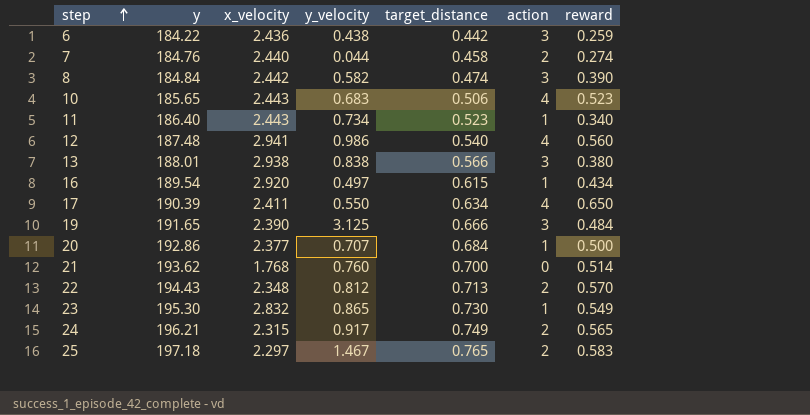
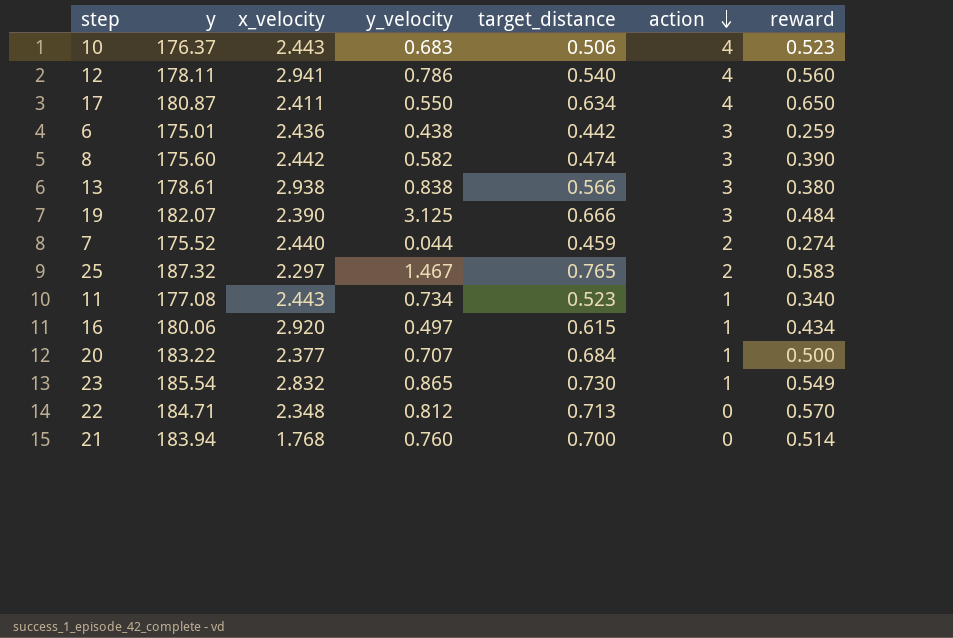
row order: step ascending -> action descending
row 24: 196.21 | 2.315 | 0.917 | 0.749 | 2 | 0.565 -> none
10 | y: 185.65 -> 176.37
12 | y: 187.48 -> 178.11
12 | y_velocity: 0.986 -> 0.786
17 | y: 190.39 -> 180.87
6 | y: 184.22 -> 175.01
8 | y: 184.84 -> 175.60
13 | y: 188.01 -> 178.61
19 | y: 191.65 -> 182.07
7 | y: 184.76 -> 175.52
7 | target_distance: 0.458 -> 0.459
25 | y: 197.18 -> 187.32
11 | y: 186.40 -> 177.08
16 | y: 189.54 -> 180.06
20 | y: 192.86 -> 183.22
23 | y: 195.30 -> 185.54
22 | y: 194.43 -> 184.71
22 | action: 2 -> 0
21 | y: 193.62 -> 183.94

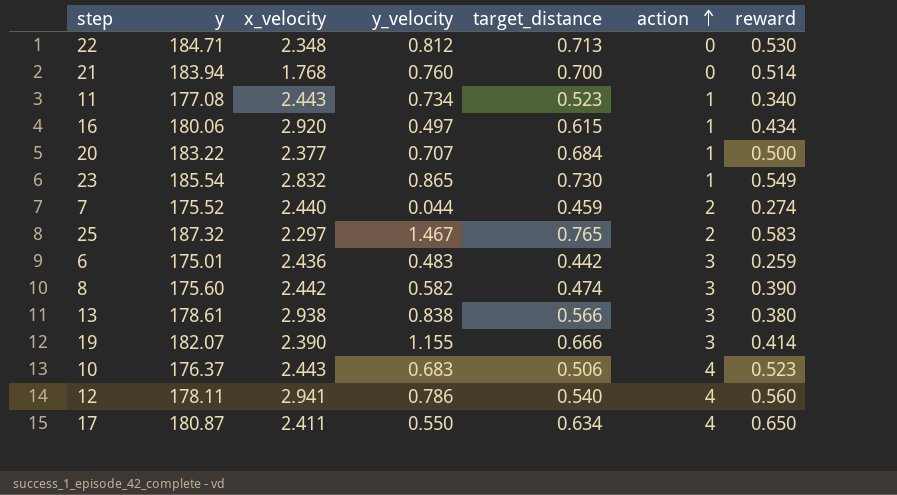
row order: action descending -> action ascending
22 | reward: 0.570 -> 0.530
6 | y_velocity: 0.438 -> 0.483
19 | y_velocity: 3.125 -> 1.155
19 | reward: 0.484 -> 0.414

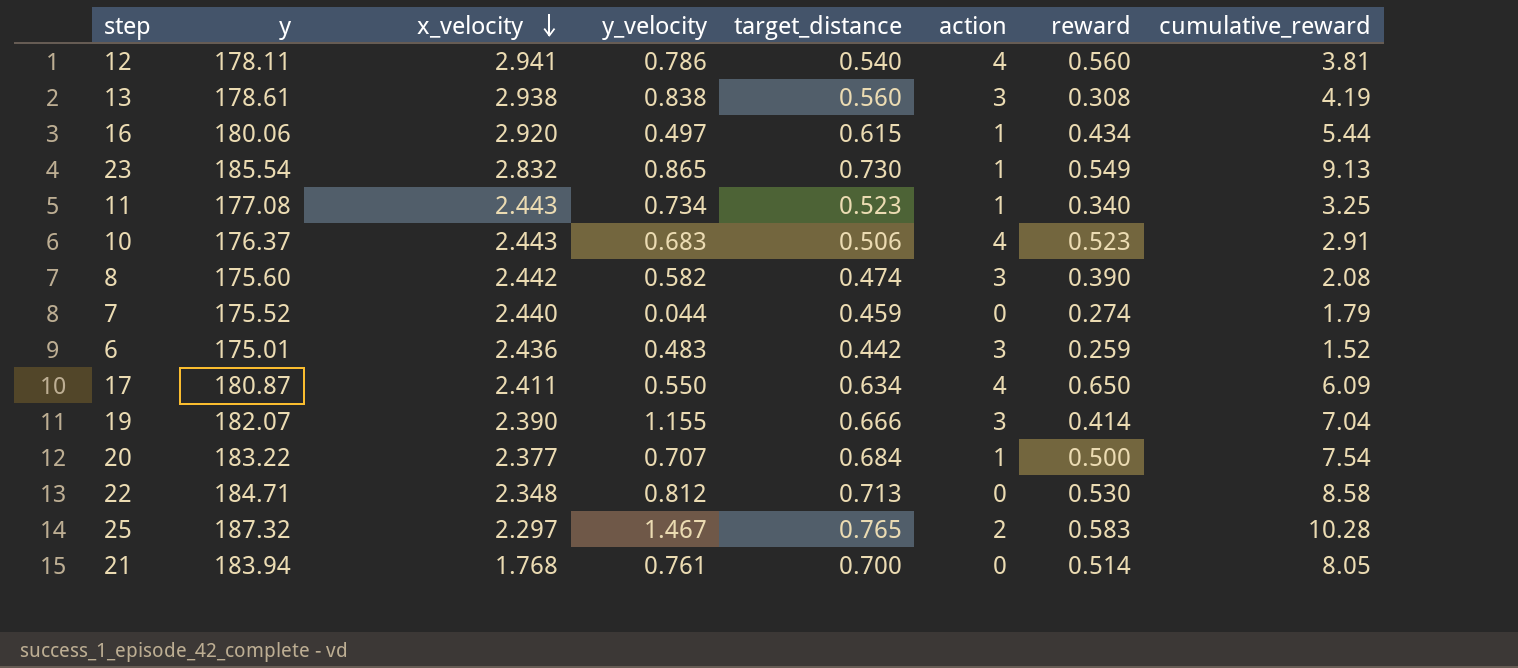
row order: action ascending -> x_velocity descending
column cumulative_reward | position: none -> 8
13 | target_distance: 0.566 -> 0.560
13 | reward: 0.380 -> 0.308
7 | action: 2 -> 0
21 | y_velocity: 0.760 -> 0.761

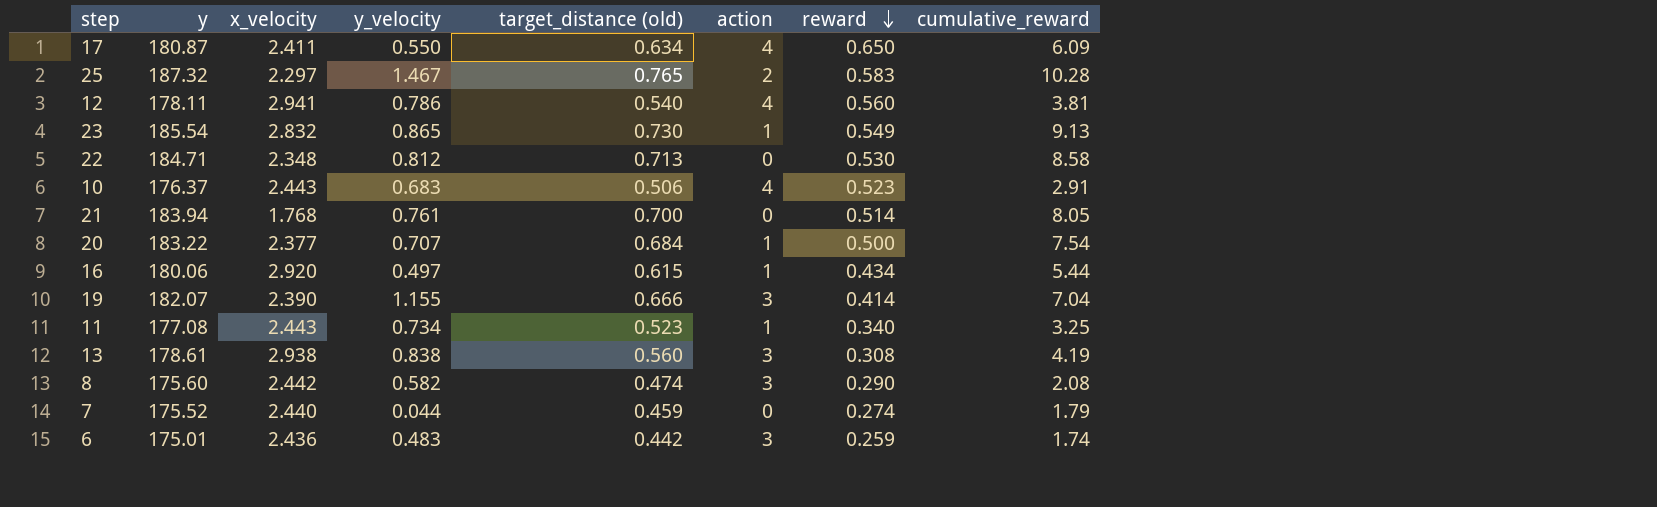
row order: x_velocity descending -> reward descending
column name: target_distance -> target_distance (old)
8 | reward: 0.390 -> 0.290
6 | cumulative_reward: 1.52 -> 1.74

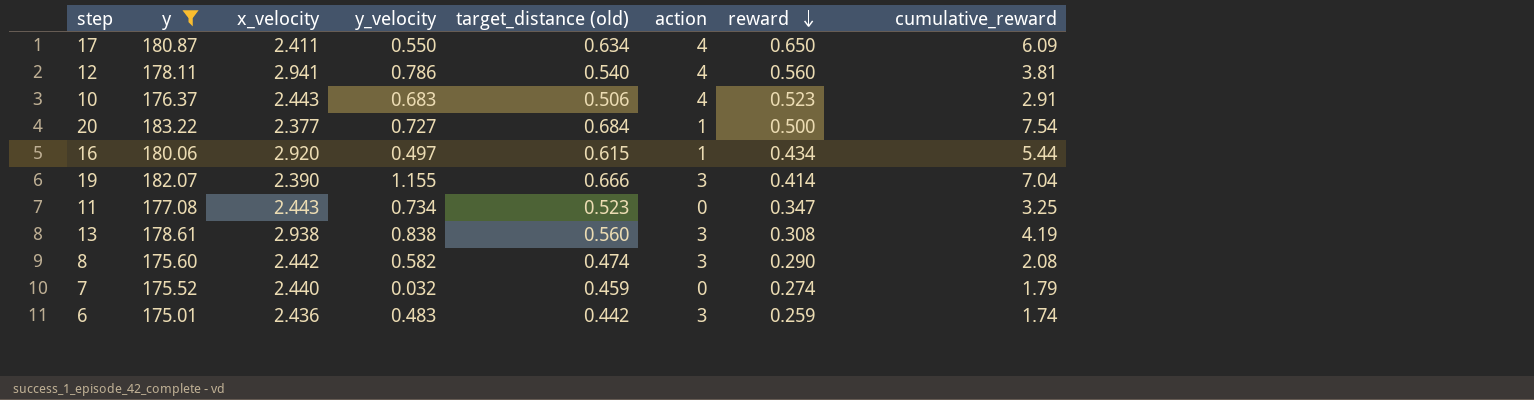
filter: none -> y <= 183.22
20 | y_velocity: 0.707 -> 0.727
11 | action: 1 -> 0
11 | reward: 0.340 -> 0.347
7 | y_velocity: 0.044 -> 0.032

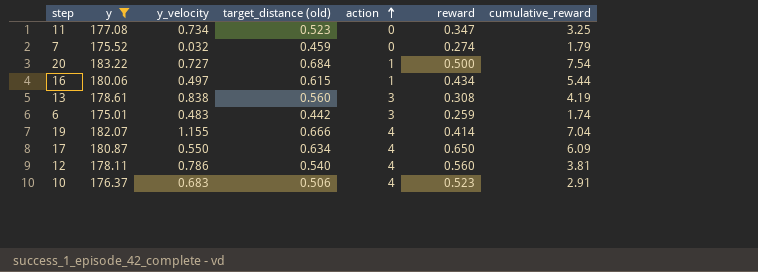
row order: reward descending -> action ascending
column x_velocity | position: 3 -> none
row 8: 175.60 | 2.442 | 0.582 | 0.474 | 3 | 0.290 | 2.08 -> none
19 | action: 3 -> 4

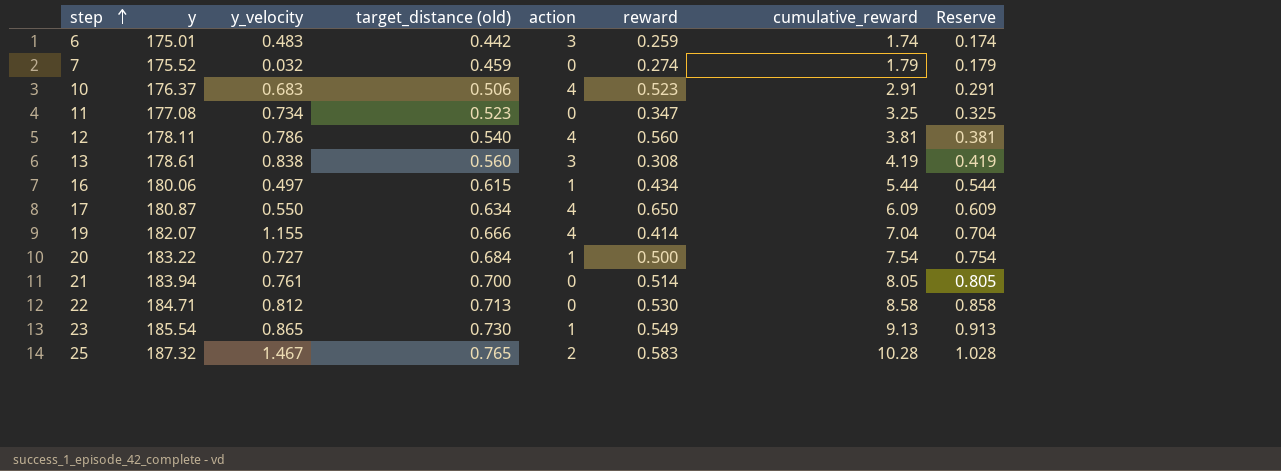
filter: y <= 183.22 -> none
row order: action ascending -> step ascending
column Reserve | formula: none -> [cumulative_reward] * 0.1

